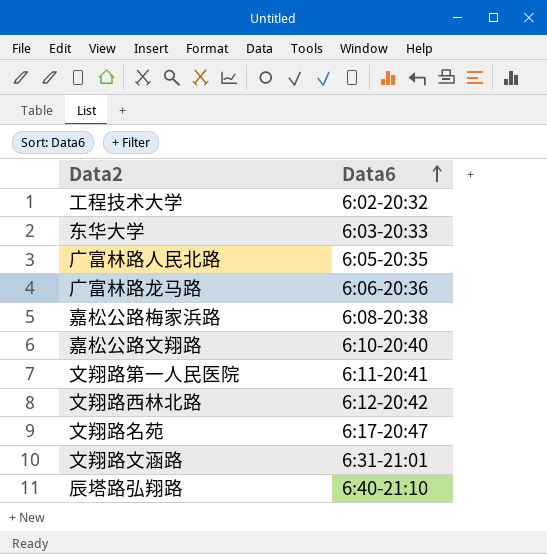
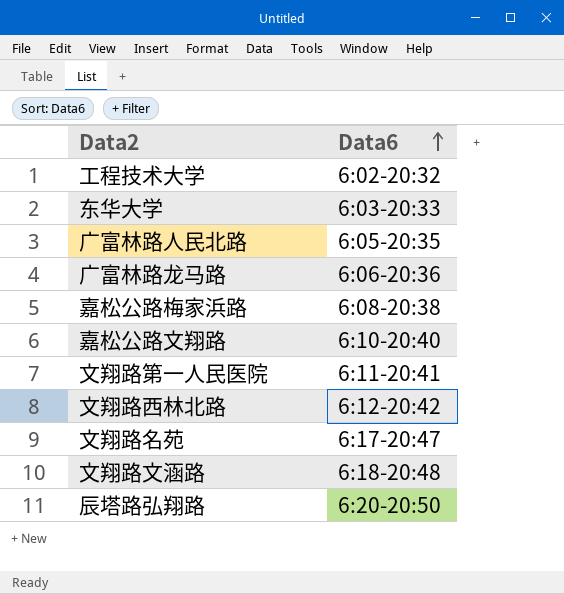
文翔路文涵路 | Data6: 6:31-21:01 -> 6:18-20:48
辰塔路弘翔路 | Data6: 6:40-21:10 -> 6:20-20:50

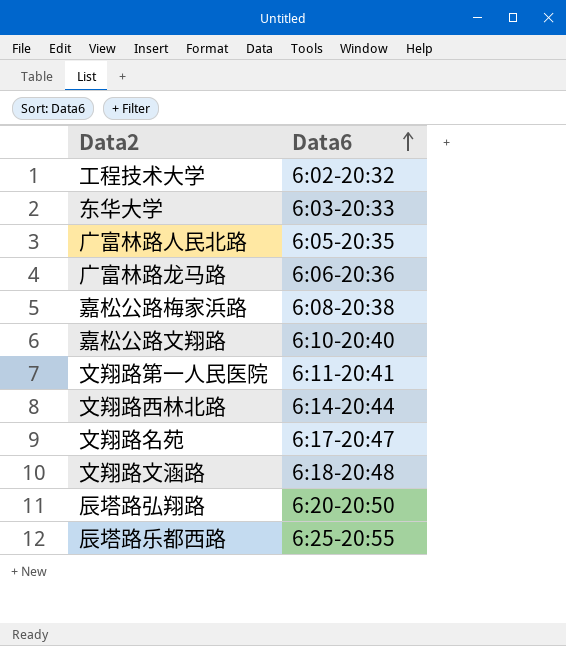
文翔路西林北路 | Data6: 6:12-20:42 -> 6:14-20:44
row 辰塔路乐都西路: none -> 6:25-20:55

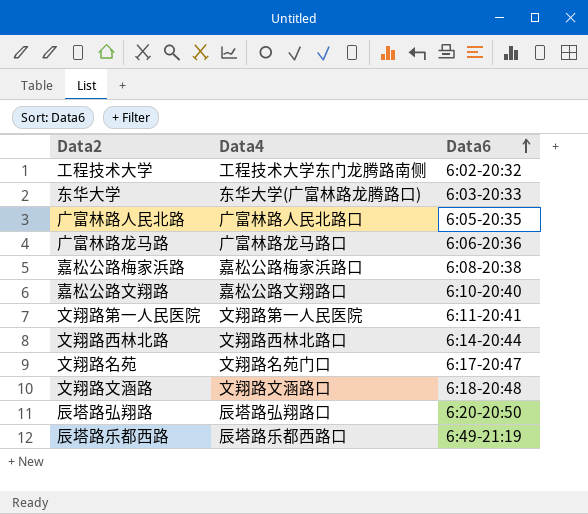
column Data4 | position: none -> 2
辰塔路乐都西路 | Data6: 6:25-20:55 -> 6:49-21:19

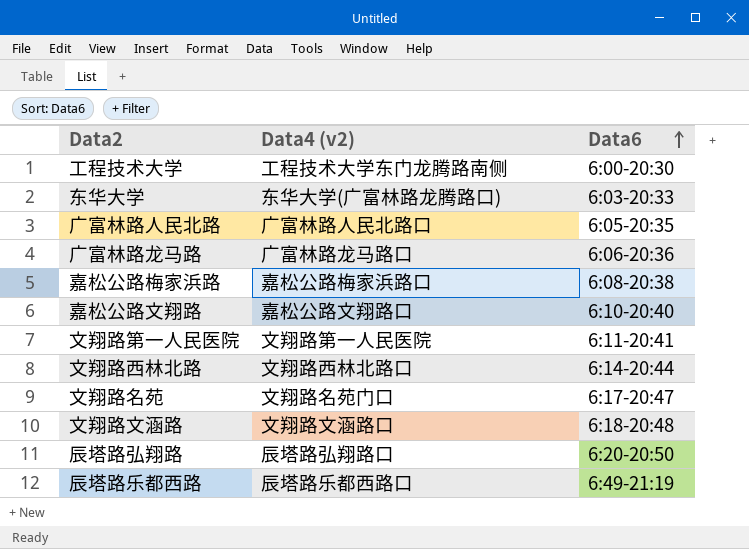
column name: Data4 -> Data4 (v2)
工程技术大学 | Data6: 6:02-20:32 -> 6:00-20:30

